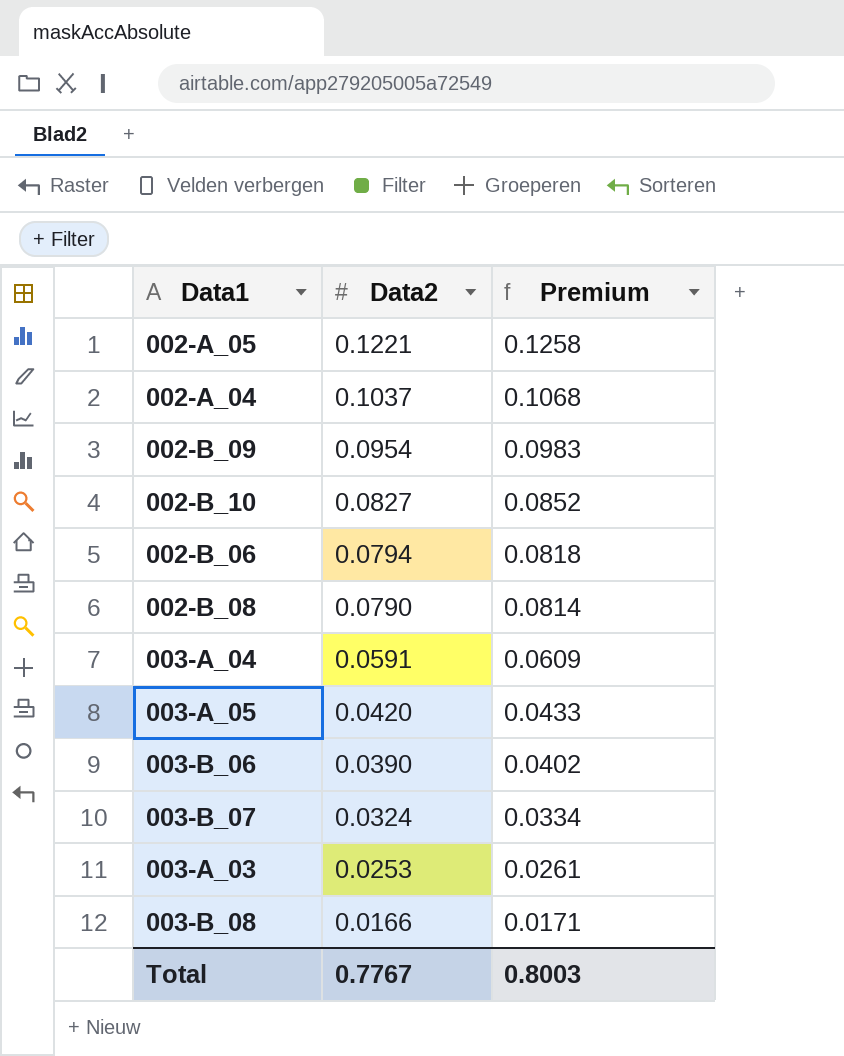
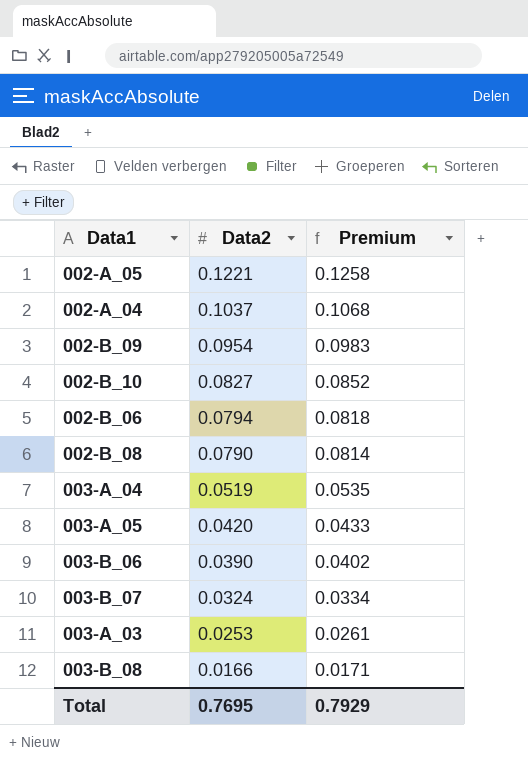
003-A_04 | Data2: 0.0591 -> 0.0519
003-A_04 | Premium: 0.0609 -> 0.0535
Total | Data2: 0.7767 -> 0.7695
Total | Premium: 0.8003 -> 0.7929

